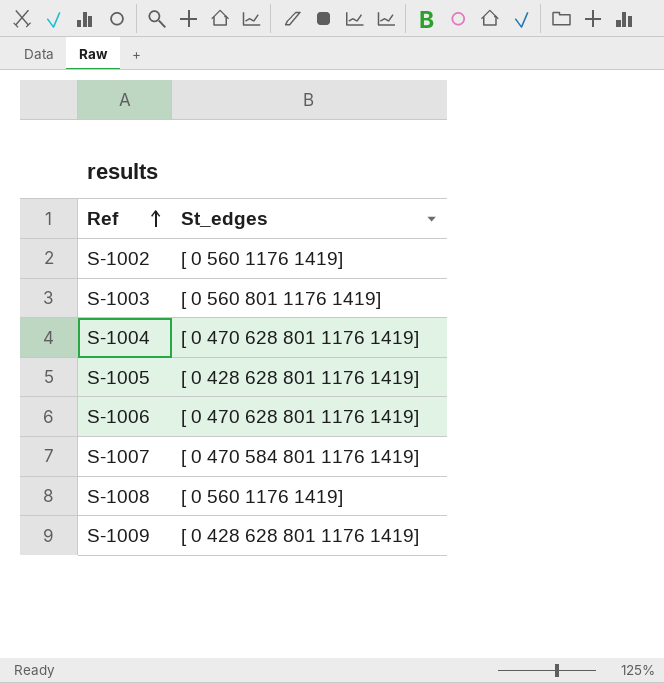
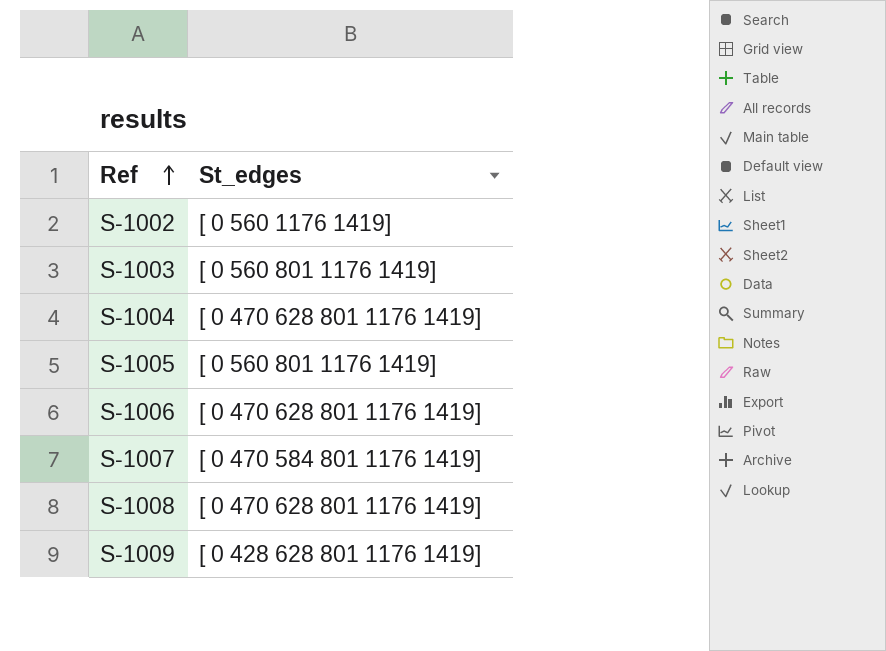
S-1005 | St_edges: [ 0 428 628 801 1176 1419] -> [ 0 560 801 1176 1419]
S-1008 | St_edges: [ 0 560 1176 1419] -> [ 0 470 628 801 1176 1419]

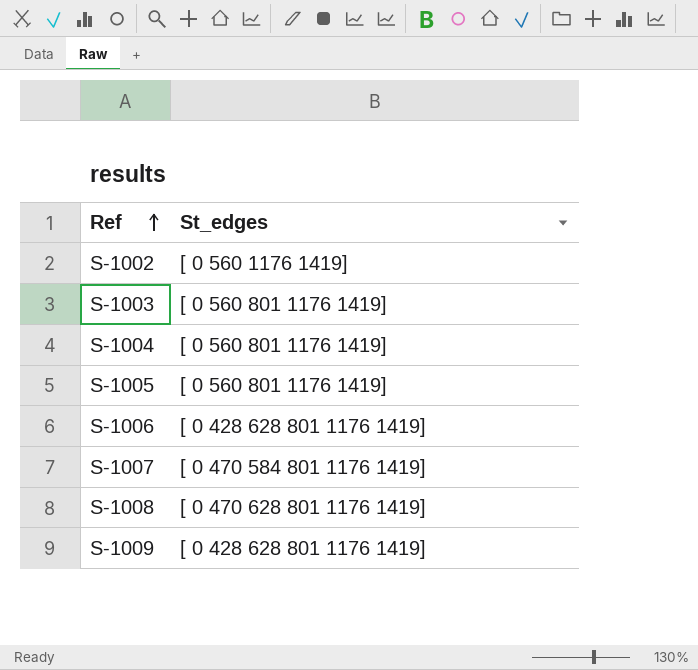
S-1004 | St_edges: [ 0 470 628 801 1176 1419] -> [ 0 560 801 1176 1419]
S-1006 | St_edges: [ 0 470 628 801 1176 1419] -> [ 0 428 628 801 1176 1419]

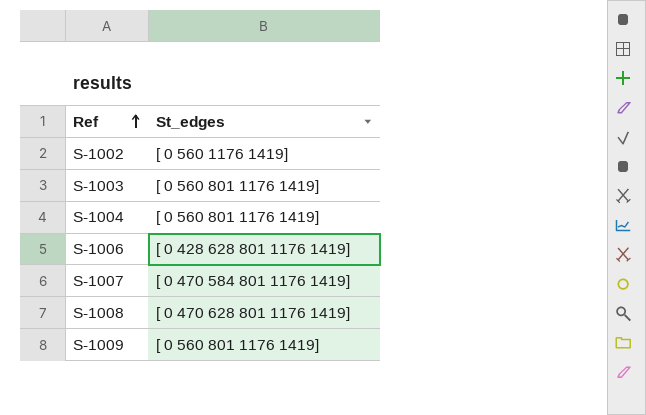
row S-1005: [ 0 560 801 1176 1419] -> none
S-1009 | St_edges: [ 0 428 628 801 1176 1419] -> [ 0 560 801 1176 1419]

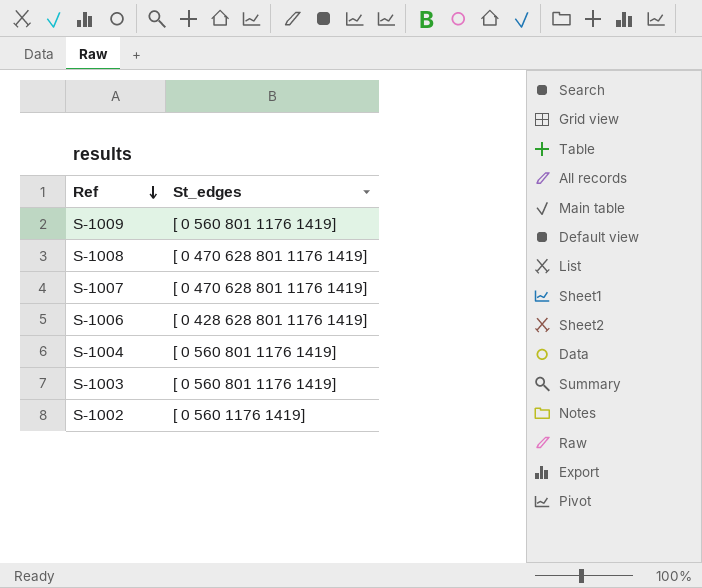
row order: Ref ascending -> Ref descending
S-1007 | St_edges: [ 0 470 584 801 1176 1419] -> [ 0 470 628 801 1176 1419]

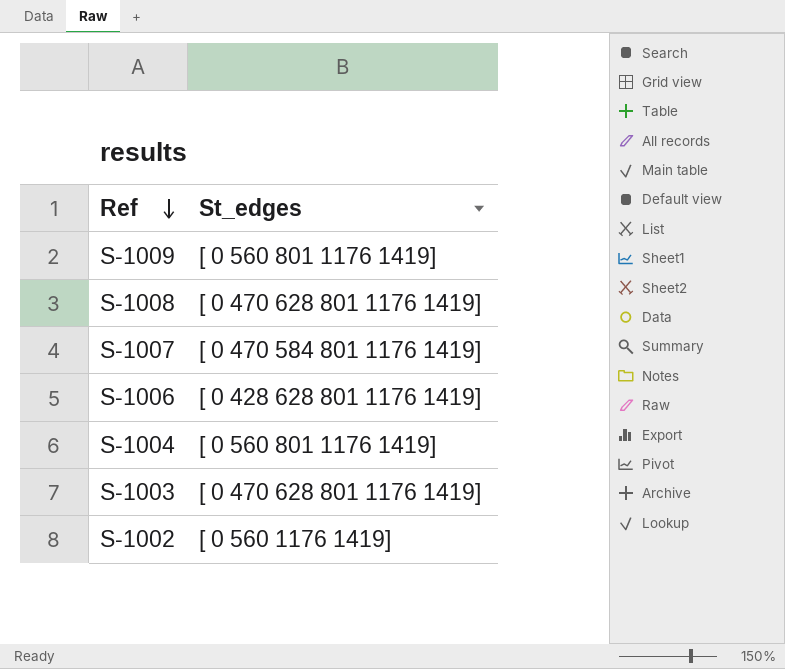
S-1007 | St_edges: [ 0 470 628 801 1176 1419] -> [ 0 470 584 801 1176 1419]
S-1003 | St_edges: [ 0 560 801 1176 1419] -> [ 0 470 628 801 1176 1419]

